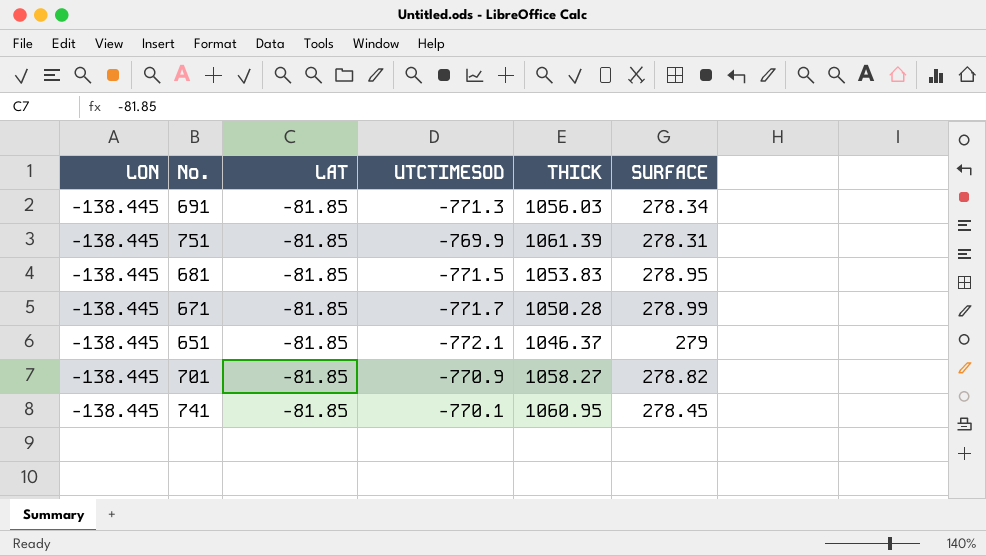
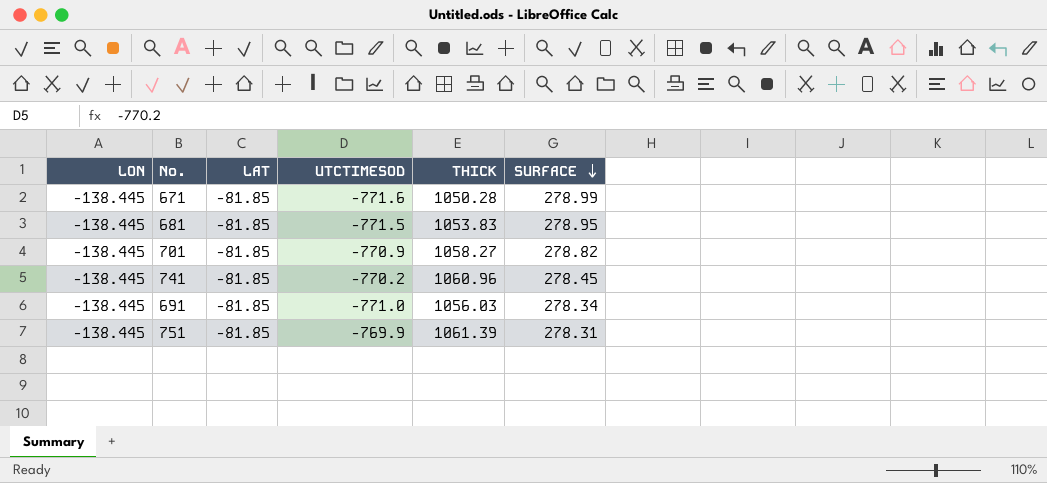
row order: none -> SURFACE descending
row 651: -138.445 | -81.85 | -772.1 | 1046.37 | 279 -> none
671 | UTCTIMESOD: -771.7 -> -771.6
741 | UTCTIMESOD: -770.1 -> -770.2
741 | THICK: 1060.95 -> 1060.96
691 | UTCTIMESOD: -771.3 -> -771.0

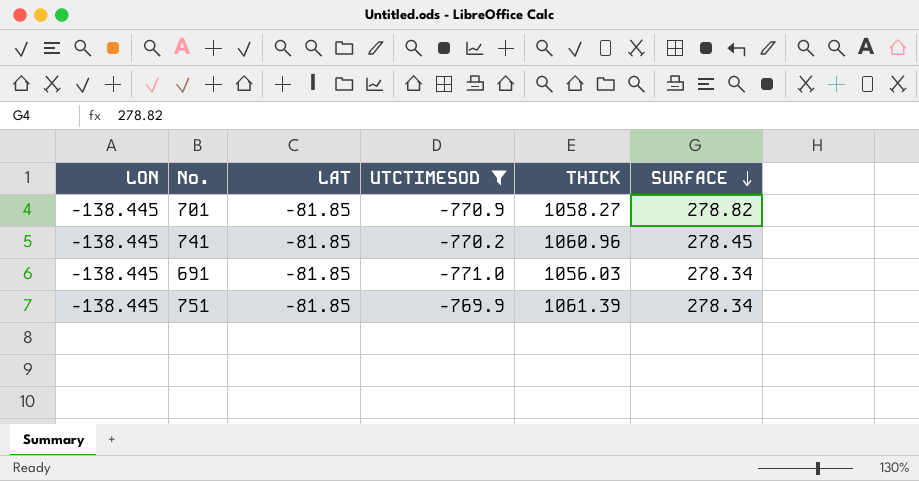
filter: none -> UTCTIMESOD >= -771.0
751 | SURFACE: 278.31 -> 278.34

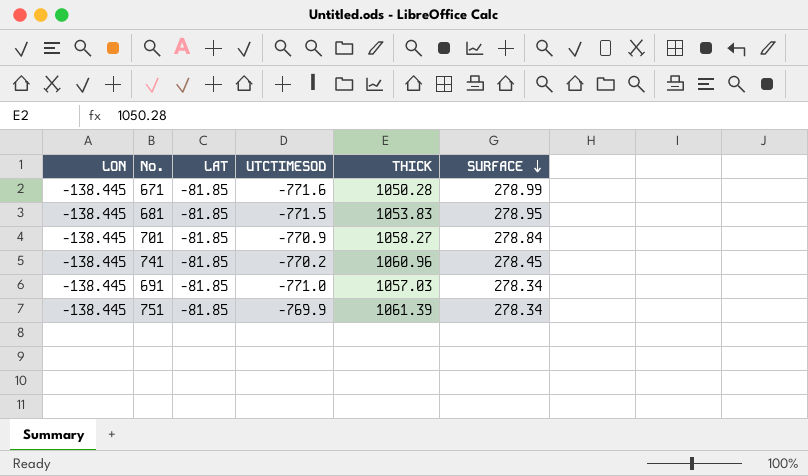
filter: UTCTIMESOD >= -771.0 -> none
701 | SURFACE: 278.82 -> 278.84
691 | THICK: 1056.03 -> 1057.03

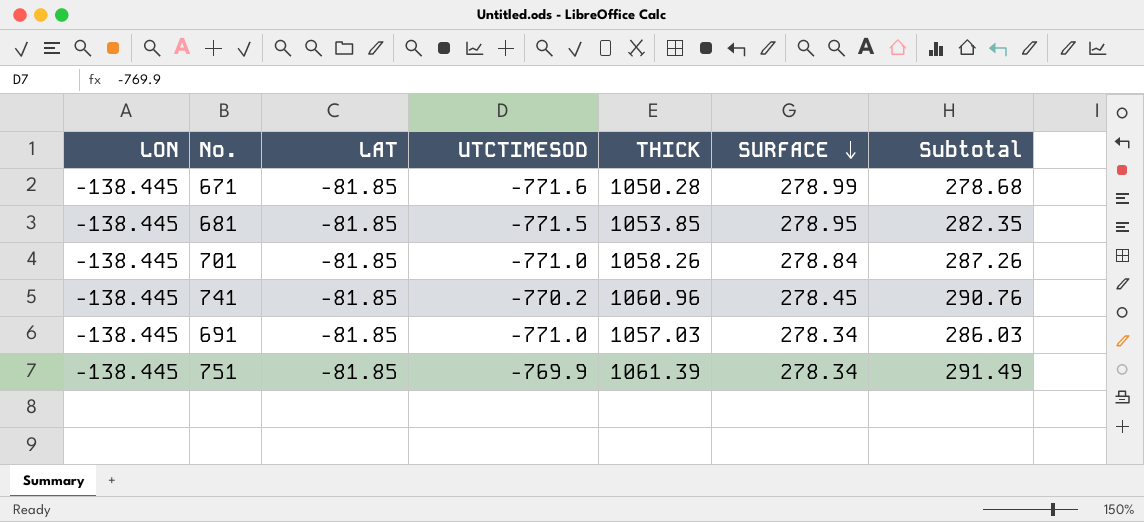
column Subtotal | formula: none -> [UTCTIMESOD] + [THICK]
681 | THICK: 1053.83 -> 1053.85
701 | UTCTIMESOD: -770.9 -> -771.0
701 | THICK: 1058.27 -> 1058.26

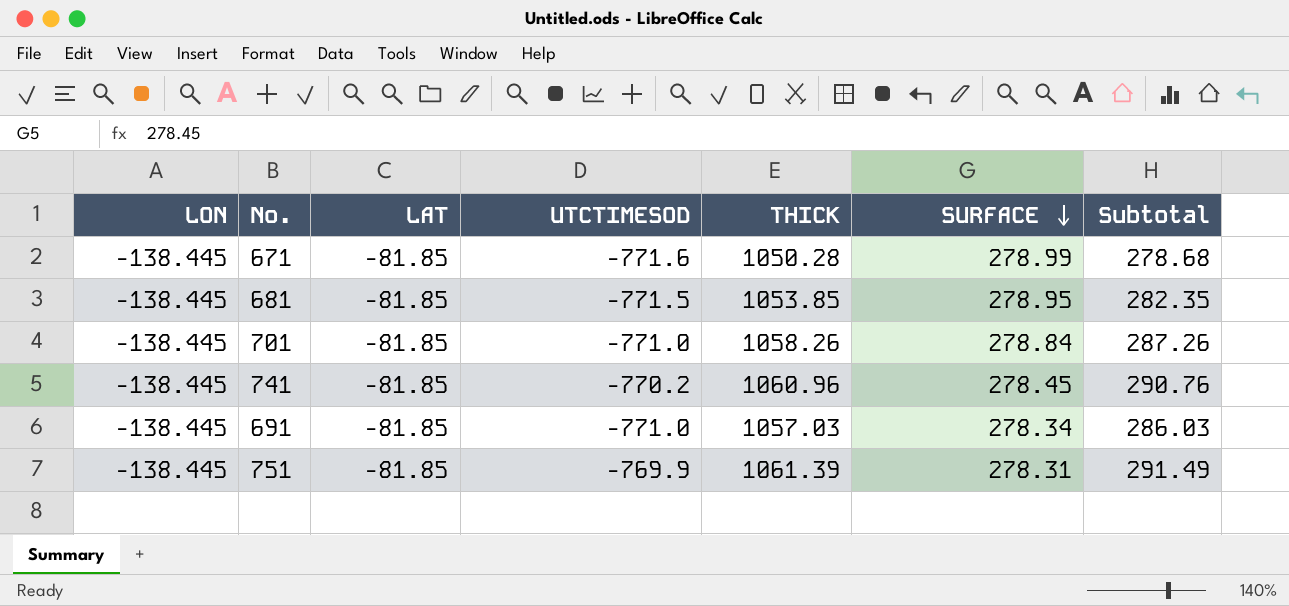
751 | SURFACE: 278.34 -> 278.31

